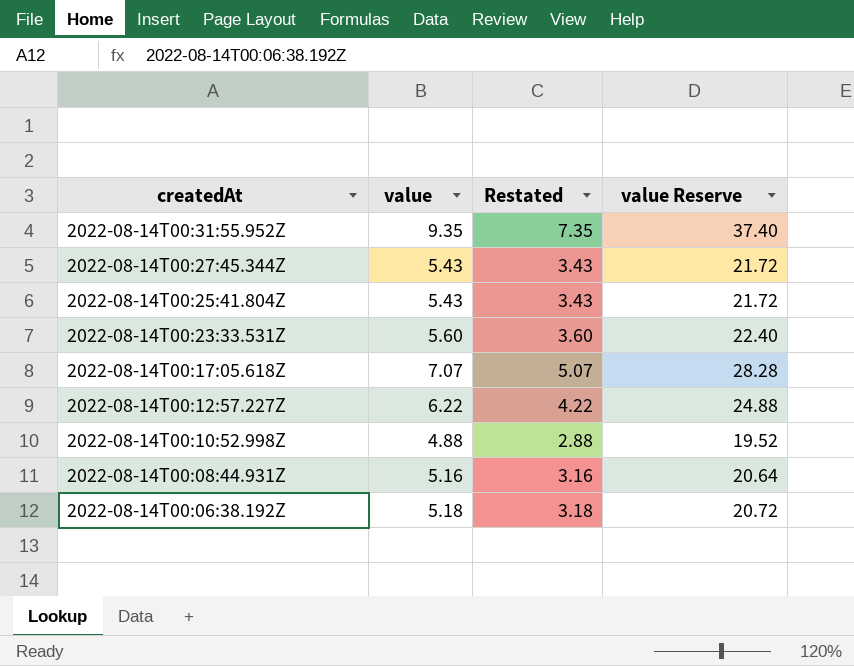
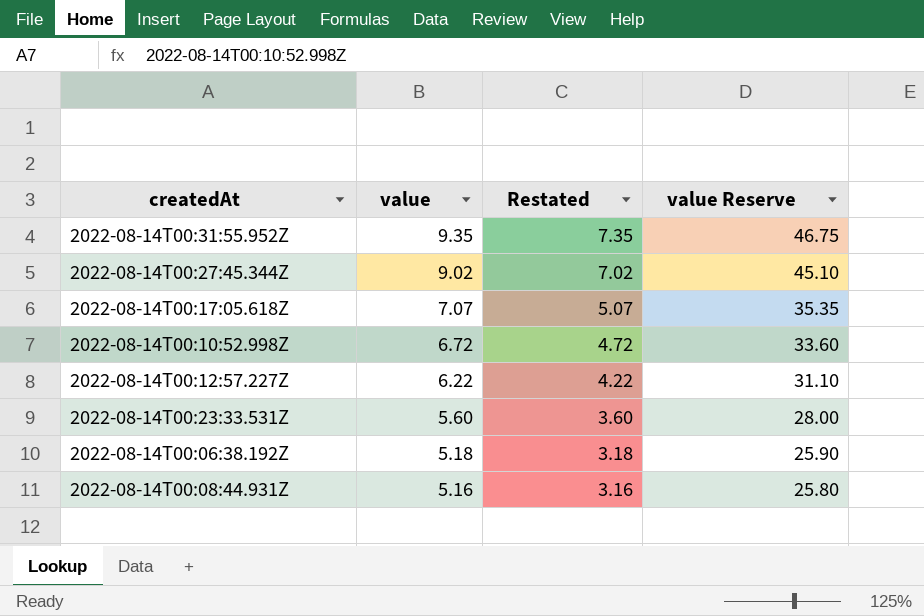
row order: createdAt descending -> value descending
column value Reserve | formula: [value] * 4 -> [value] * 5
row 2022-08-14T00:25:41.804Z: 5.43 | 3.43 | 21.72 -> none
2022-08-14T00:27:45.344Z | value: 5.43 -> 9.02
2022-08-14T00:27:45.344Z | Restated: 3.43 -> 7.02
2022-08-14T00:10:52.998Z | value: 4.88 -> 6.72
2022-08-14T00:10:52.998Z | Restated: 2.88 -> 4.72

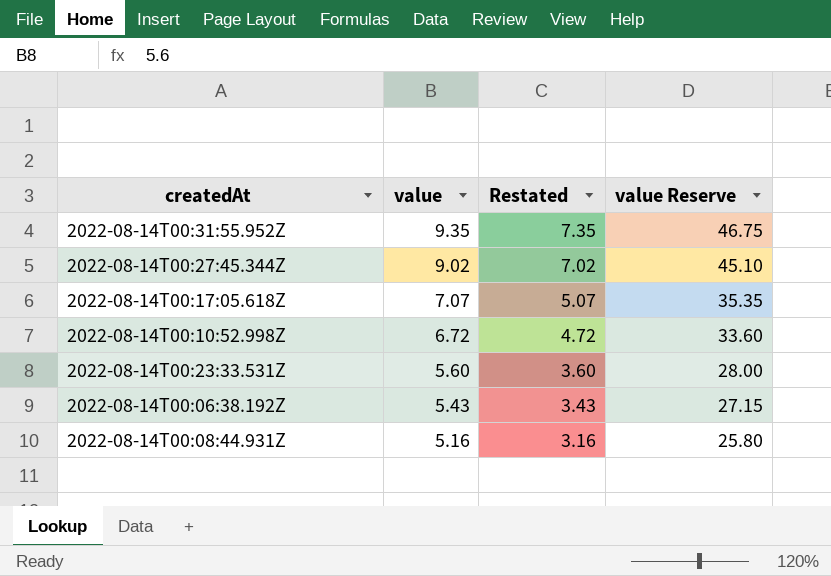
row 2022-08-14T00:12:57.227Z: 6.22 | 4.22 | 31.10 -> none
2022-08-14T00:06:38.192Z | value: 5.18 -> 5.43
2022-08-14T00:06:38.192Z | Restated: 3.18 -> 3.43
2022-08-14T00:06:38.192Z | value Reserve: 25.90 -> 27.15

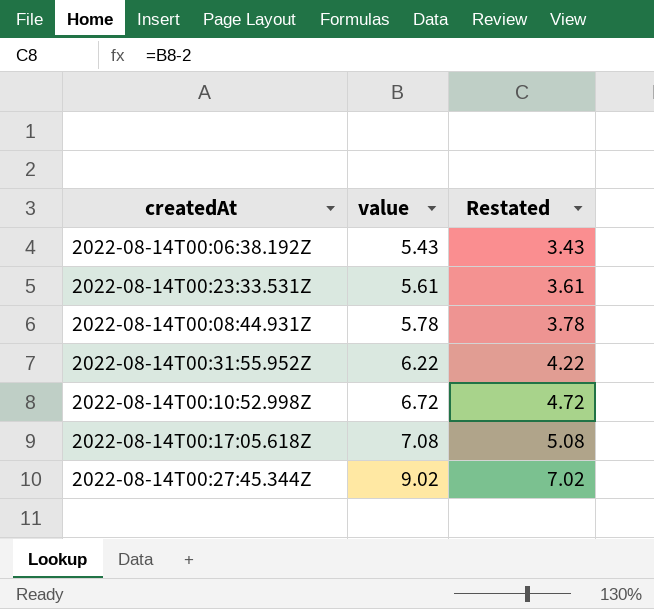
row order: value descending -> value ascending
column value Reserve | formula: [value] * 5 -> none
2022-08-14T00:23:33.531Z | value: 5.60 -> 5.61
2022-08-14T00:23:33.531Z | Restated: 3.60 -> 3.61
2022-08-14T00:08:44.931Z | value: 5.16 -> 5.78
2022-08-14T00:08:44.931Z | Restated: 3.16 -> 3.78
2022-08-14T00:31:55.952Z | value: 9.35 -> 6.22
2022-08-14T00:31:55.952Z | Restated: 7.35 -> 4.22
2022-08-14T00:17:05.618Z | value: 7.07 -> 7.08
2022-08-14T00:17:05.618Z | Restated: 5.07 -> 5.08

